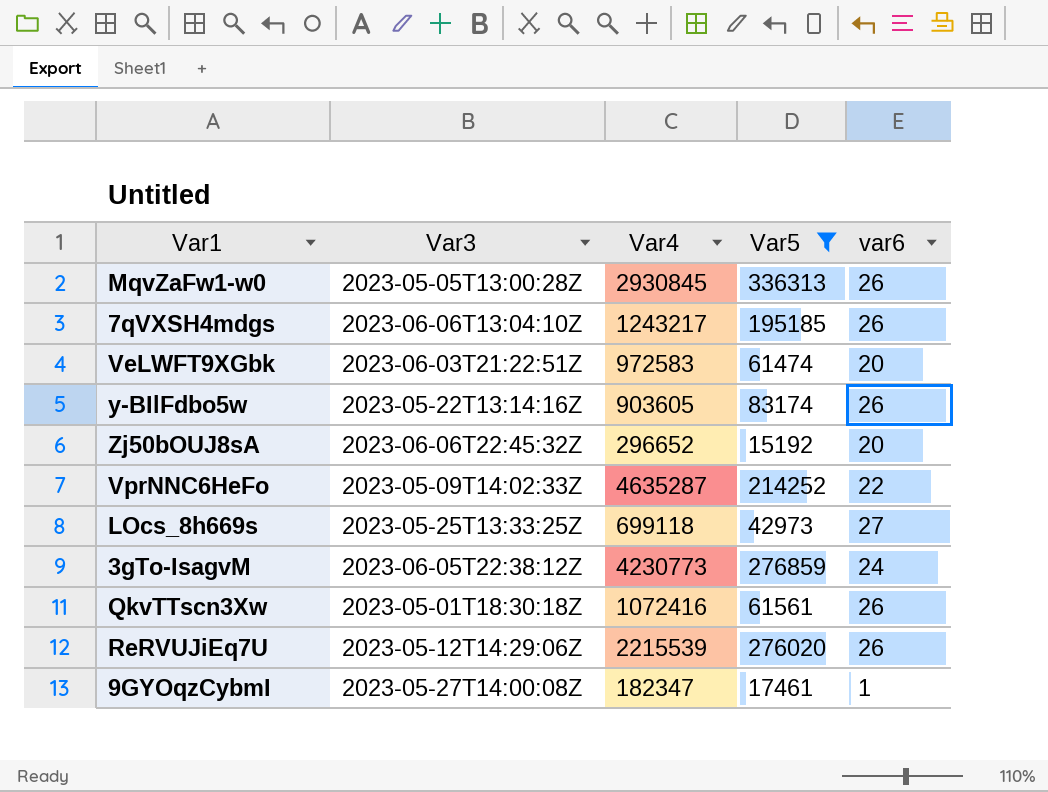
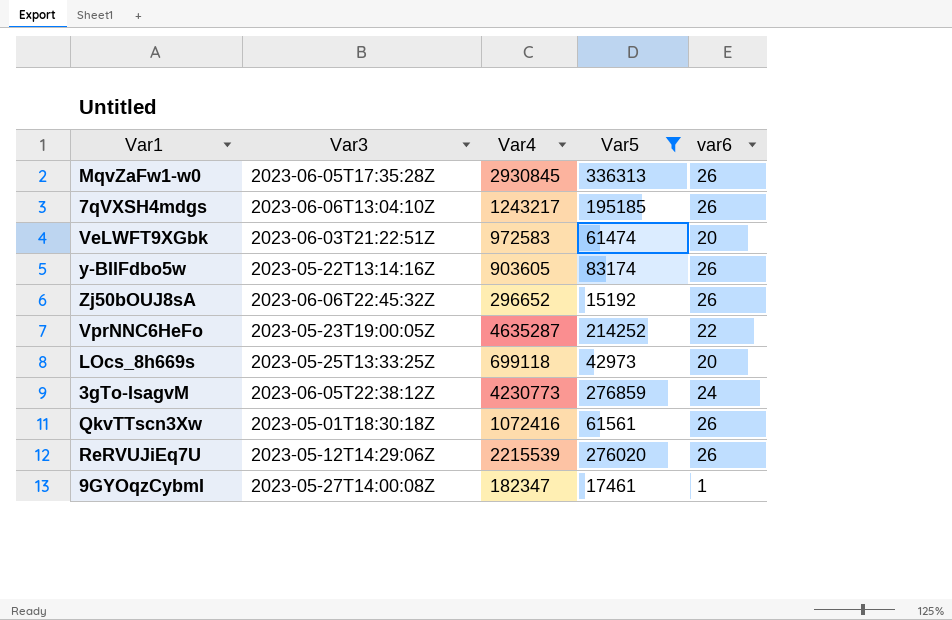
MqvZaFw1-w0 | Var3: 2023-05-05T13:00:28Z -> 2023-06-05T17:35:28Z
Zj50bOUJ8sA | var6: 20 -> 26
VprNNC6HeFo | Var3: 2023-05-09T14:02:33Z -> 2023-05-23T19:00:05Z
LOcs_8h669s | var6: 27 -> 20

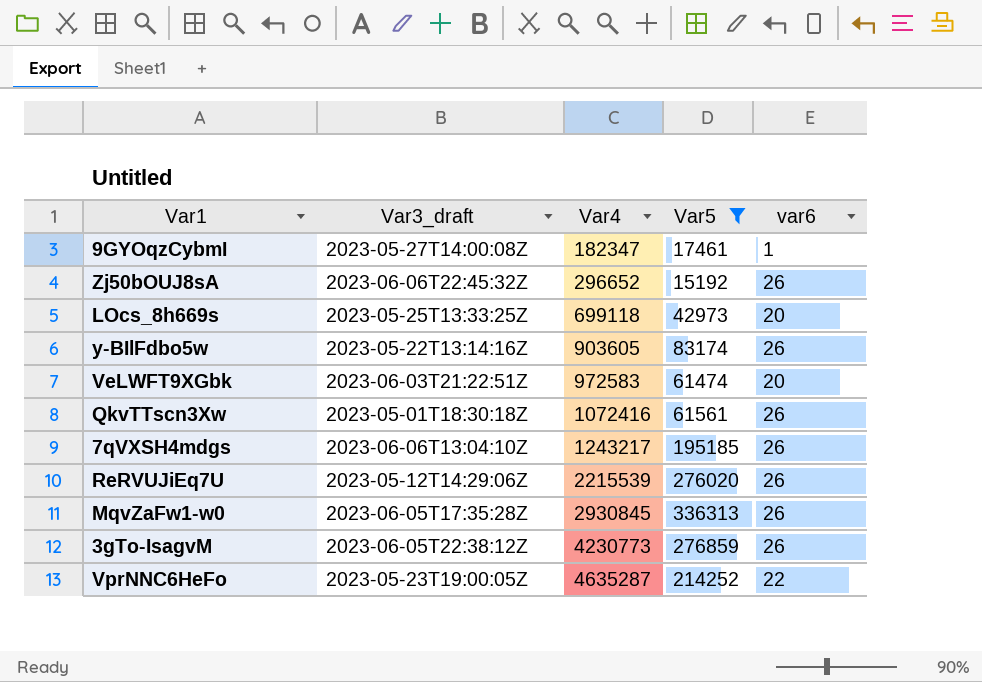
row order: none -> Var4 ascending
column name: Var3 -> Var3_draft
3gTo-IsagvM | var6: 24 -> 26

